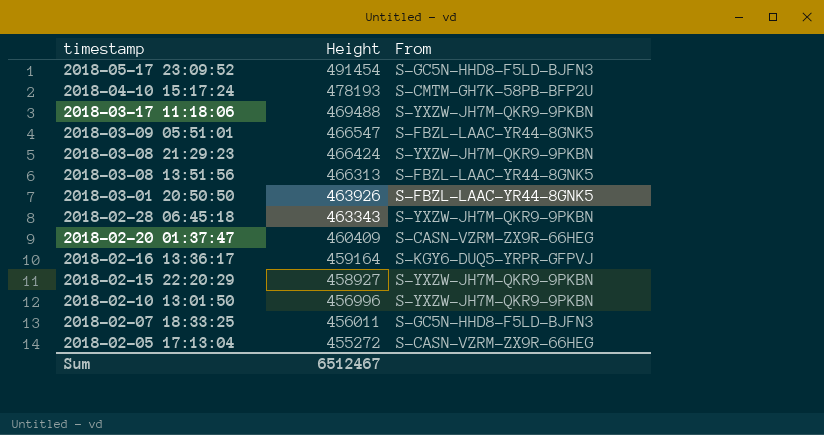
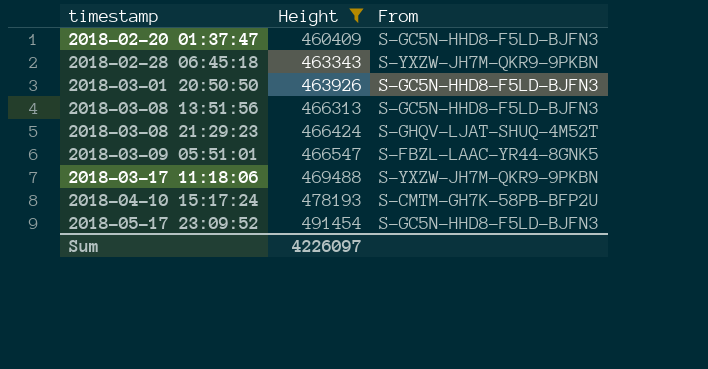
filter: none -> Height >= 460409
row order: timestamp descending -> timestamp ascending
2018-02-20 01:37:47 | From: S-CASN-VZRM-ZX9R-66HEG -> S-GC5N-HHD8-F5LD-BJFN3
2018-03-01 20:50:50 | From: S-FBZL-LAAC-YR44-8GNK5 -> S-GC5N-HHD8-F5LD-BJFN3
2018-03-08 13:51:56 | From: S-FBZL-LAAC-YR44-8GNK5 -> S-GC5N-HHD8-F5LD-BJFN3
2018-03-08 21:29:23 | From: S-YXZW-JH7M-QKR9-9PKBN -> S-GHQV-LJAT-SHUQ-4M52T
Sum | Height: 6512467 -> 4226097

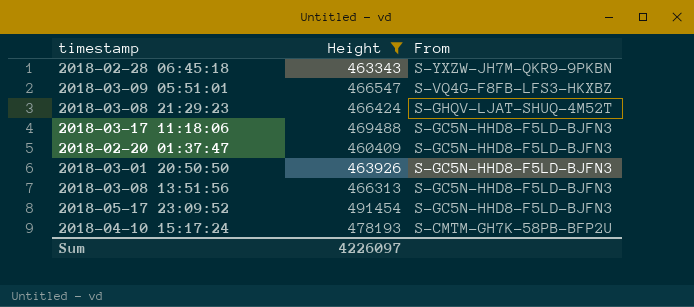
row order: timestamp ascending -> From descending
2018-03-09 05:51:01 | From: S-FBZL-LAAC-YR44-8GNK5 -> S-VQ4G-F8FB-LFS3-HKXBZ
2018-03-17 11:18:06 | From: S-YXZW-JH7M-QKR9-9PKBN -> S-GC5N-HHD8-F5LD-BJFN3

